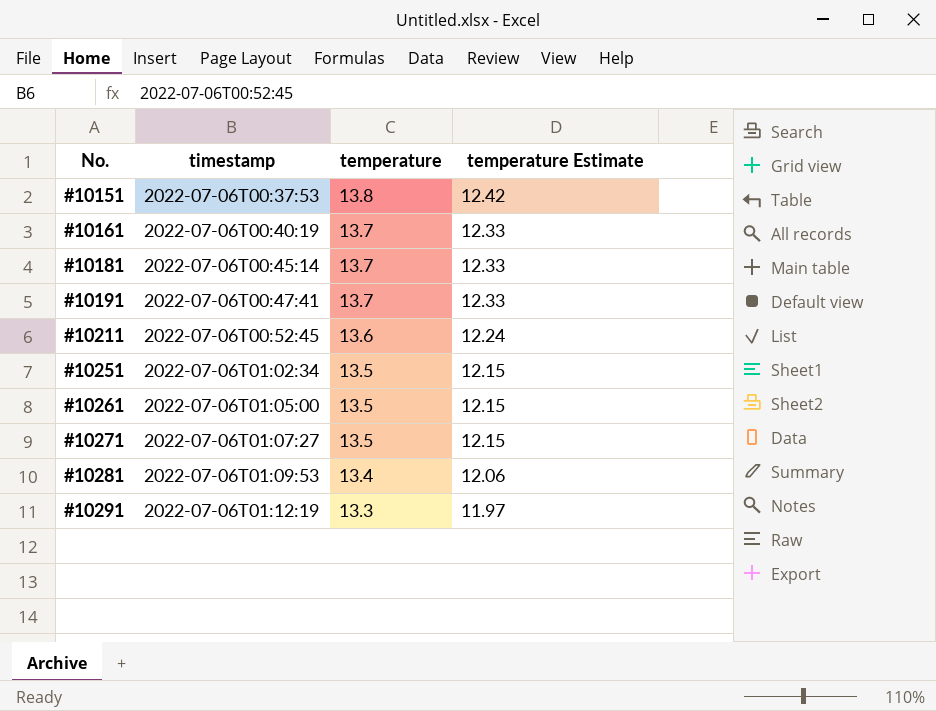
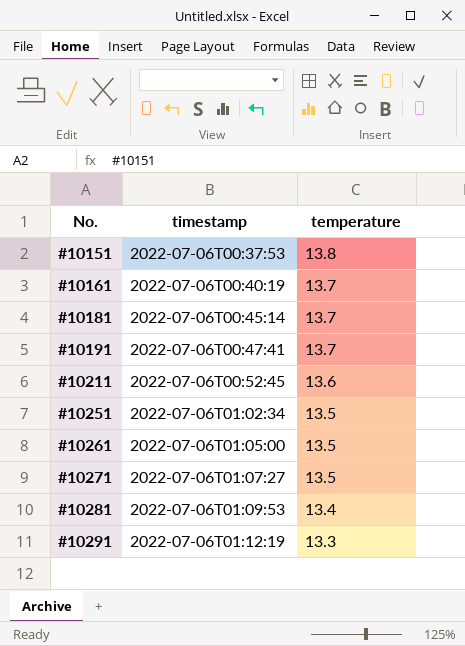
column temperature Estimate | formula: [temperature] * 0.9 -> none

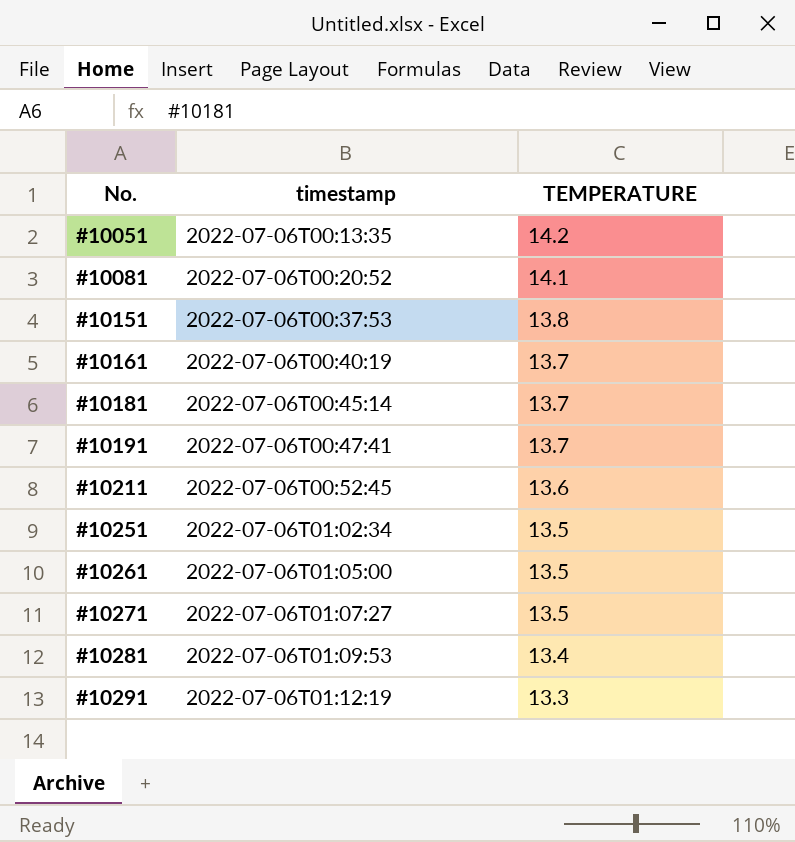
column name: temperature -> TEMPERATURE
row #10051: none -> 2022-07-06T00:13:35 | 14.2
row #10081: none -> 2022-07-06T00:20:52 | 14.1

